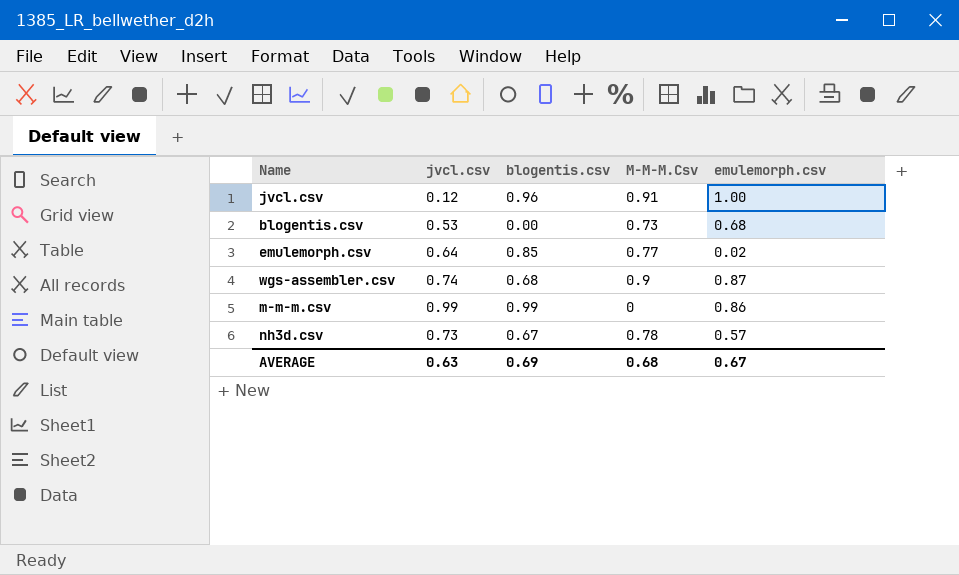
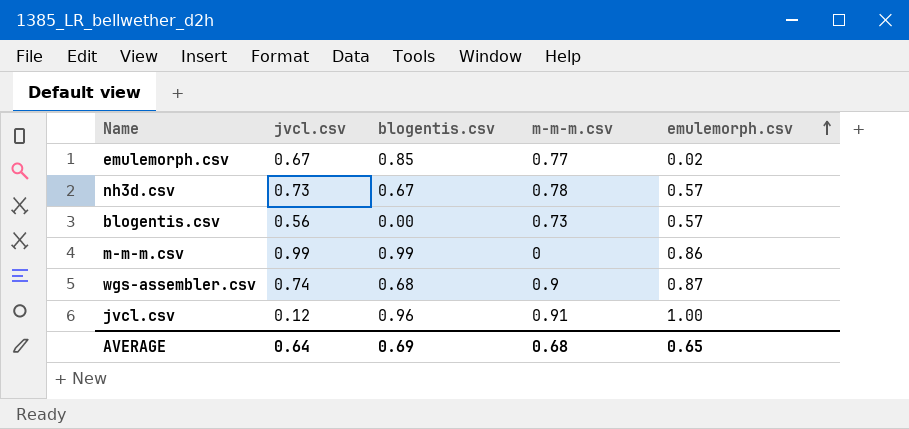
row order: none -> emulemorph.csv ascending
column name: M-M-M.Csv -> m-m-m.csv
emulemorph.csv | jvcl.csv: 0.64 -> 0.67
blogentis.csv | jvcl.csv: 0.53 -> 0.56
blogentis.csv | emulemorph.csv: 0.68 -> 0.57
AVERAGE | jvcl.csv: 0.63 -> 0.64
AVERAGE | emulemorph.csv: 0.67 -> 0.65

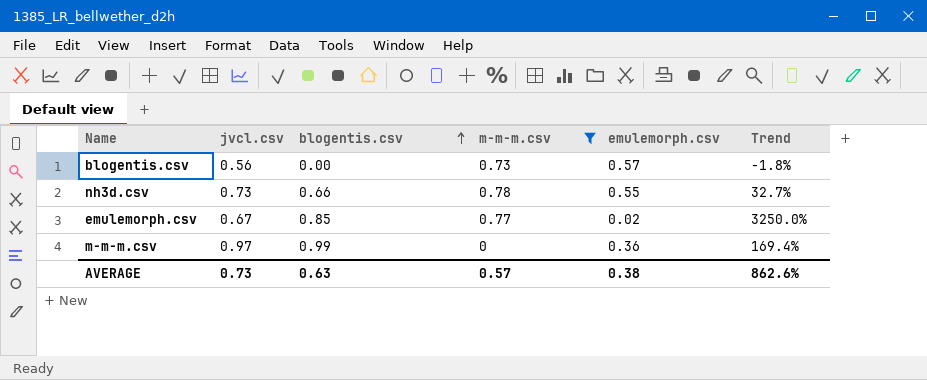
filter: none -> m-m-m.csv <= 0.78
row order: emulemorph.csv ascending -> blogentis.csv ascending
column Trend | formula: none -> ([jvcl.csv] - [emulemorph.csv]) / [emulemorph.csv]
nh3d.csv | blogentis.csv: 0.67 -> 0.66
nh3d.csv | emulemorph.csv: 0.57 -> 0.55
m-m-m.csv | jvcl.csv: 0.99 -> 0.97
m-m-m.csv | emulemorph.csv: 0.86 -> 0.36
AVERAGE | jvcl.csv: 0.64 -> 0.73
AVERAGE | blogentis.csv: 0.69 -> 0.63
AVERAGE | m-m-m.csv: 0.68 -> 0.57
AVERAGE | emulemorph.csv: 0.65 -> 0.38

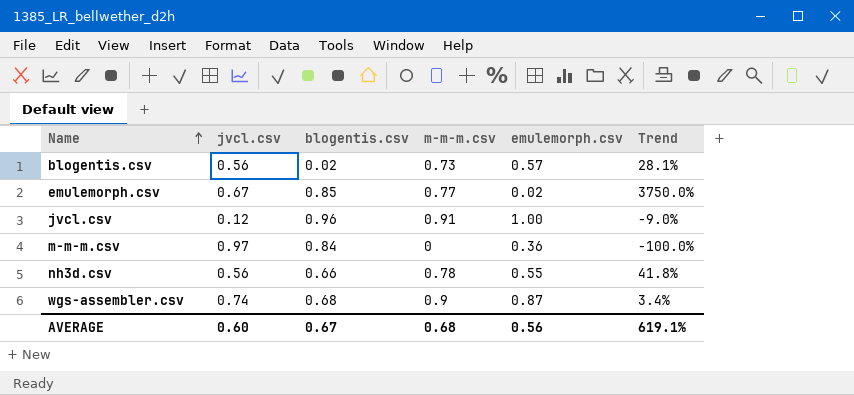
filter: m-m-m.csv <= 0.78 -> none
row order: blogentis.csv ascending -> Name ascending
column Trend | formula: ([jvcl.csv] - [emulemorph.csv]) / [emulemorph.csv] -> ([m-m-m.csv] - [emulemorph.csv]) / [emulemorph.csv]
blogentis.csv | blogentis.csv: 0.00 -> 0.02
m-m-m.csv | blogentis.csv: 0.99 -> 0.84
nh3d.csv | jvcl.csv: 0.73 -> 0.56
AVERAGE | jvcl.csv: 0.73 -> 0.60
AVERAGE | blogentis.csv: 0.63 -> 0.67
AVERAGE | m-m-m.csv: 0.57 -> 0.68
AVERAGE | emulemorph.csv: 0.38 -> 0.56
AVERAGE | Trend: 862.6% -> 619.1%

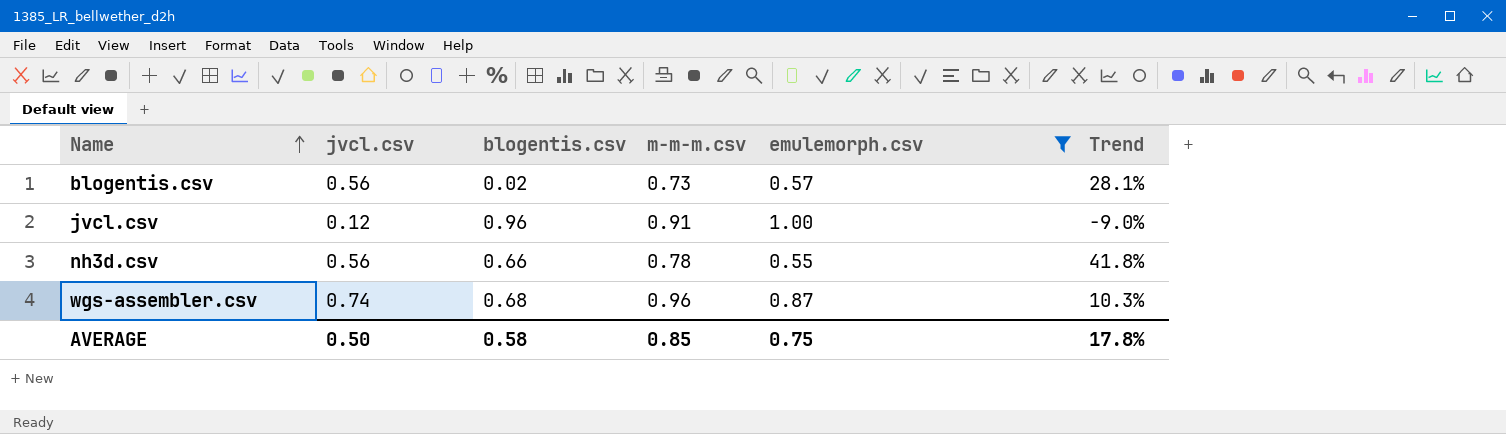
filter: none -> emulemorph.csv >= 0.55
wgs-assembler.csv | m-m-m.csv: 0.9 -> 0.96
wgs-assembler.csv | Trend: 3.4% -> 10.3%
AVERAGE | jvcl.csv: 0.60 -> 0.50
AVERAGE | blogentis.csv: 0.67 -> 0.58
AVERAGE | m-m-m.csv: 0.68 -> 0.85
AVERAGE | emulemorph.csv: 0.56 -> 0.75
AVERAGE | Trend: 619.1% -> 17.8%

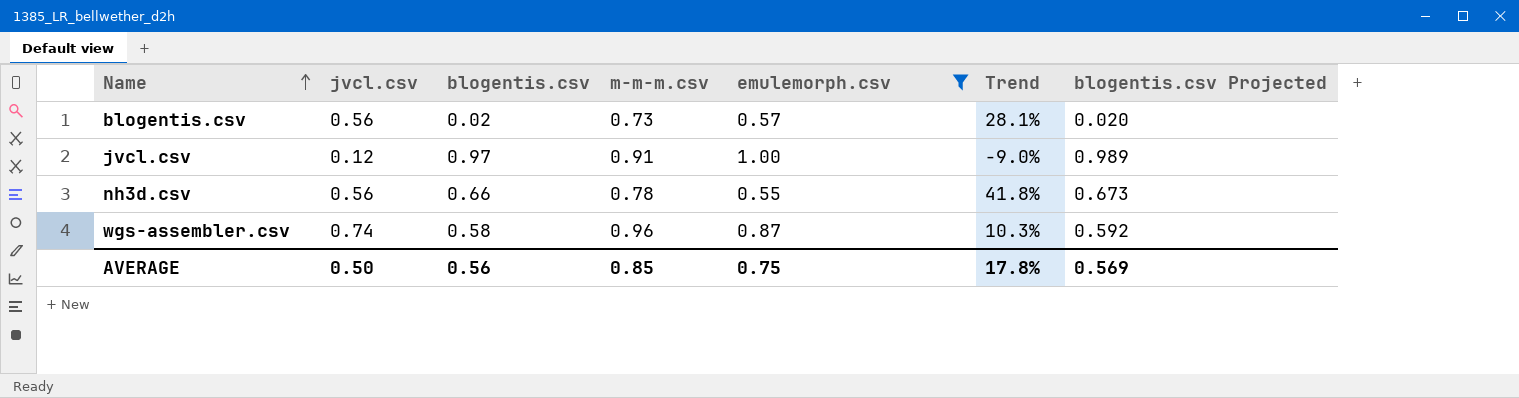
column blogentis.csv Projected | formula: none -> [blogentis.csv] * 1.02
jvcl.csv | blogentis.csv: 0.96 -> 0.97
wgs-assembler.csv | blogentis.csv: 0.68 -> 0.58
AVERAGE | blogentis.csv: 0.58 -> 0.56

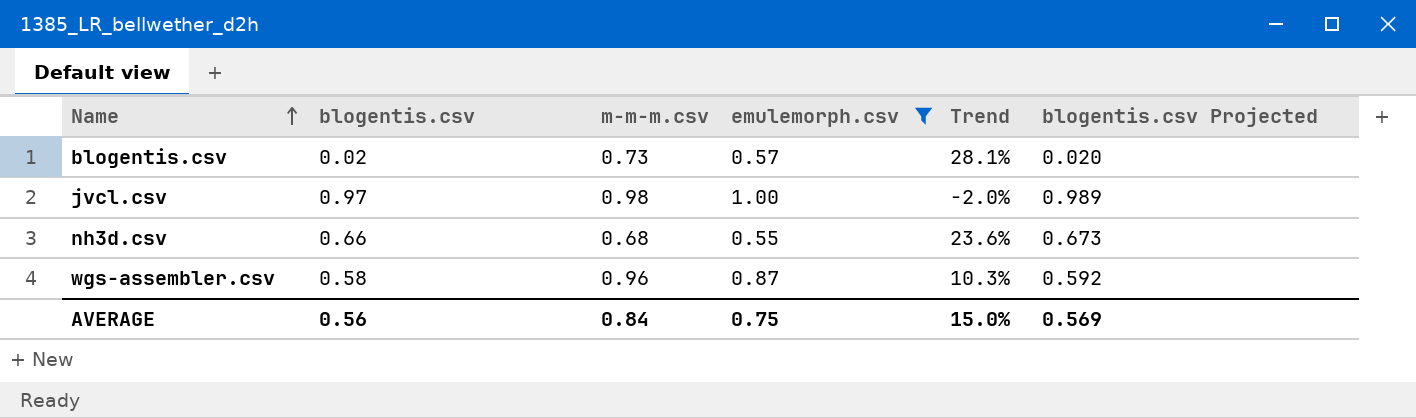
column jvcl.csv | position: 2 -> none
jvcl.csv | m-m-m.csv: 0.91 -> 0.98
jvcl.csv | Trend: -9.0% -> -2.0%
nh3d.csv | m-m-m.csv: 0.78 -> 0.68
nh3d.csv | Trend: 41.8% -> 23.6%
AVERAGE | m-m-m.csv: 0.85 -> 0.84
AVERAGE | Trend: 17.8% -> 15.0%

